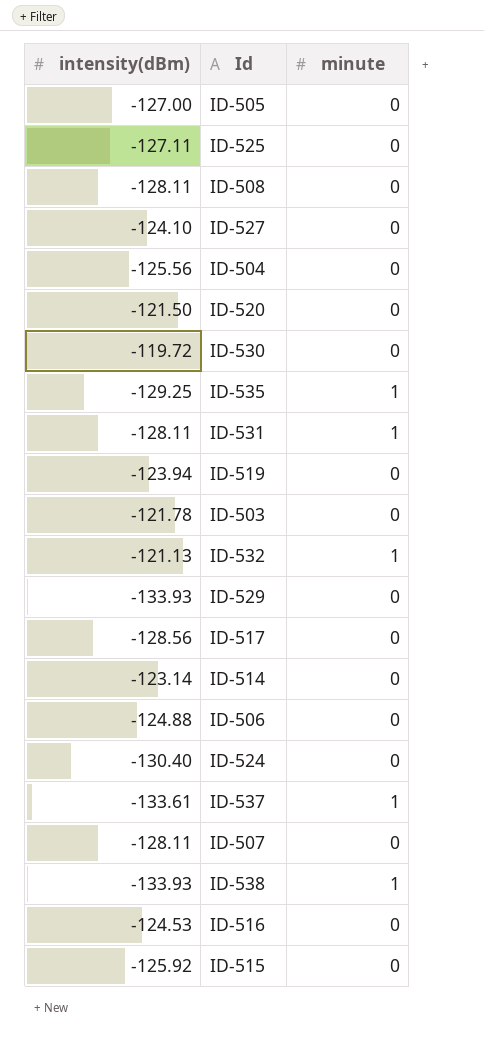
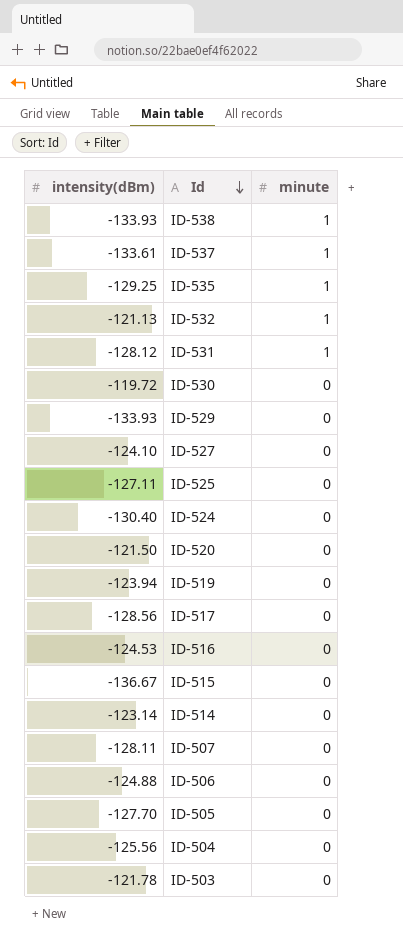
row order: none -> Id descending
row ID-508: -128.11 | 0 -> none
ID-531 | intensity(dBm): -128.11 -> -128.12
ID-515 | intensity(dBm): -125.92 -> -136.67
ID-505 | intensity(dBm): -127.00 -> -127.70

